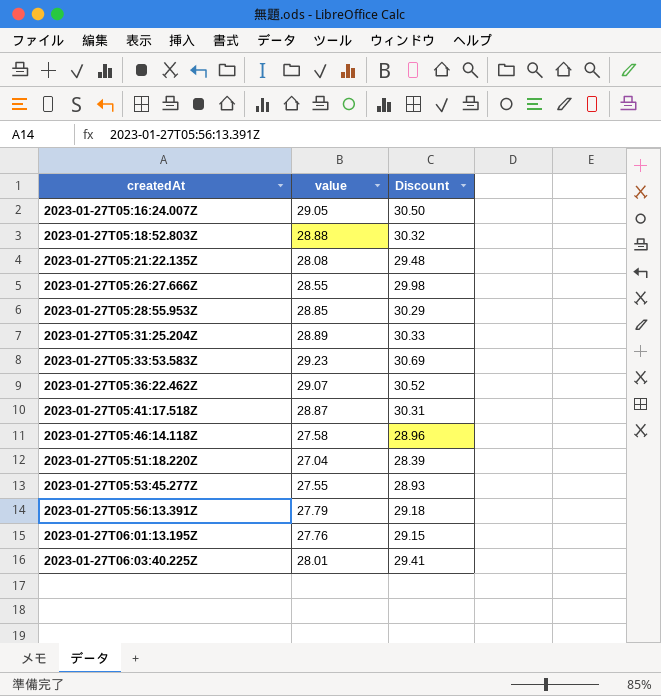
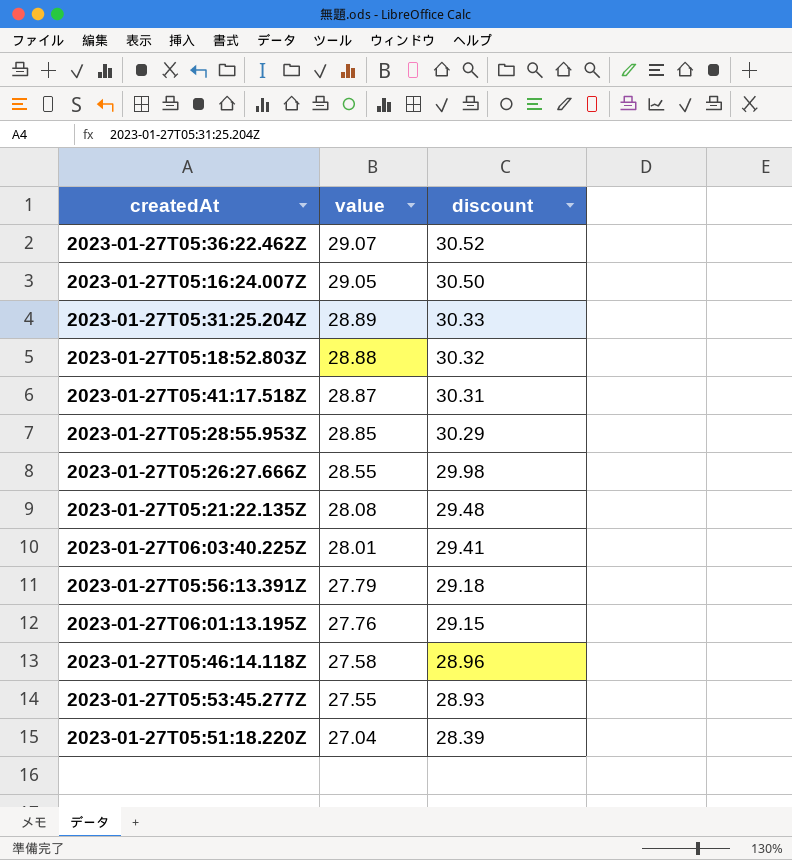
row order: createdAt ascending -> value descending
column name: Discount -> discount
row 2023-01-27T05:33:53.583Z: 29.23 | 30.69 -> none

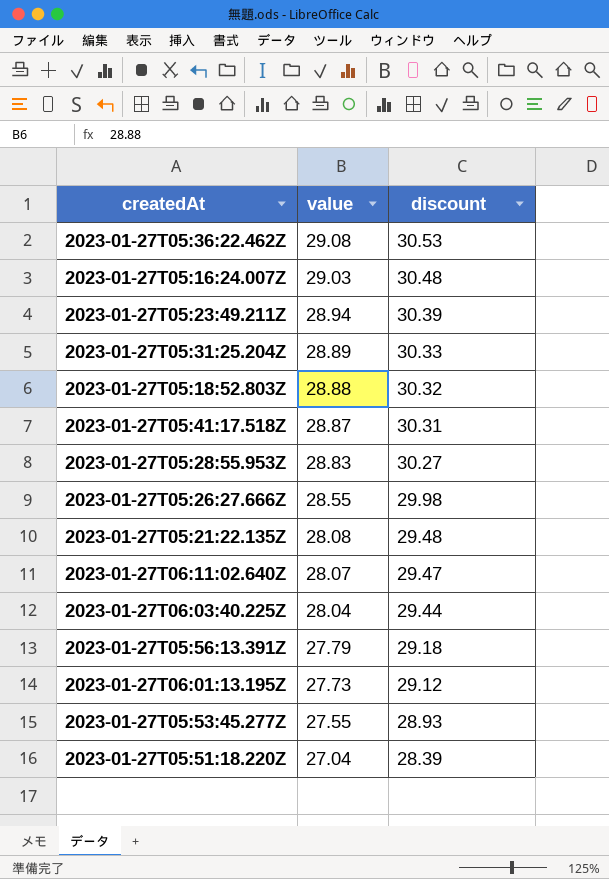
row 2023-01-27T05:46:14.118Z: 27.58 | 28.96 -> none
2023-01-27T05:36:22.462Z | value: 29.07 -> 29.08
2023-01-27T05:36:22.462Z | discount: 30.52 -> 30.53
2023-01-27T05:16:24.007Z | value: 29.05 -> 29.03
2023-01-27T05:16:24.007Z | discount: 30.50 -> 30.48
row 2023-01-27T05:23:49.211Z: none -> 28.94 | 30.39
2023-01-27T05:28:55.953Z | value: 28.85 -> 28.83
2023-01-27T05:28:55.953Z | discount: 30.29 -> 30.27
row 2023-01-27T06:11:02.640Z: none -> 28.07 | 29.47
2023-01-27T06:03:40.225Z | value: 28.01 -> 28.04
2023-01-27T06:03:40.225Z | discount: 29.41 -> 29.44
2023-01-27T06:01:13.195Z | value: 27.76 -> 27.73
2023-01-27T06:01:13.195Z | discount: 29.15 -> 29.12

